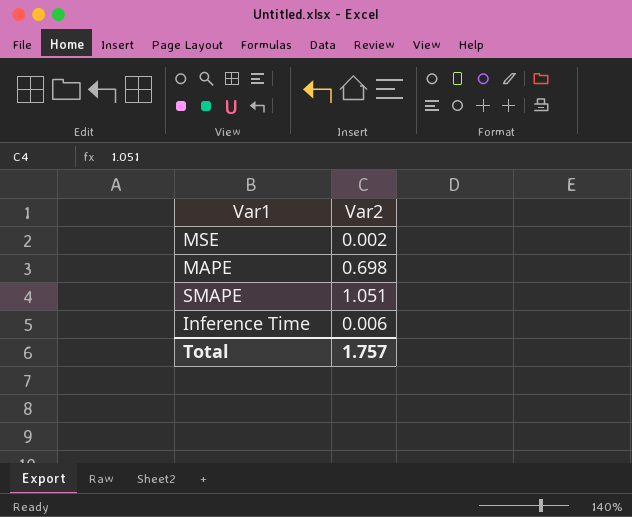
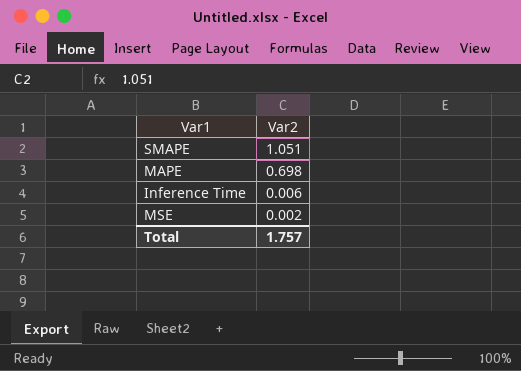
row order: none -> Var2 descending

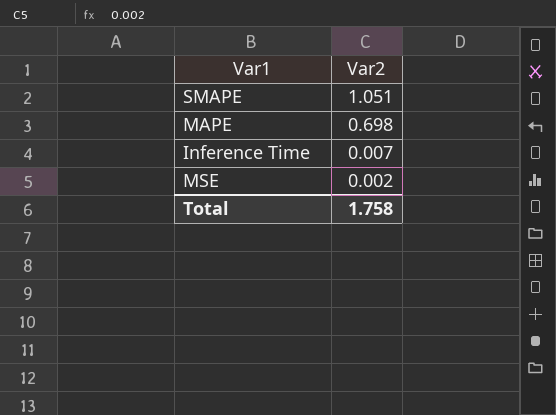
Inference Time | Var2: 0.006 -> 0.007
Total | Var2: 1.757 -> 1.758

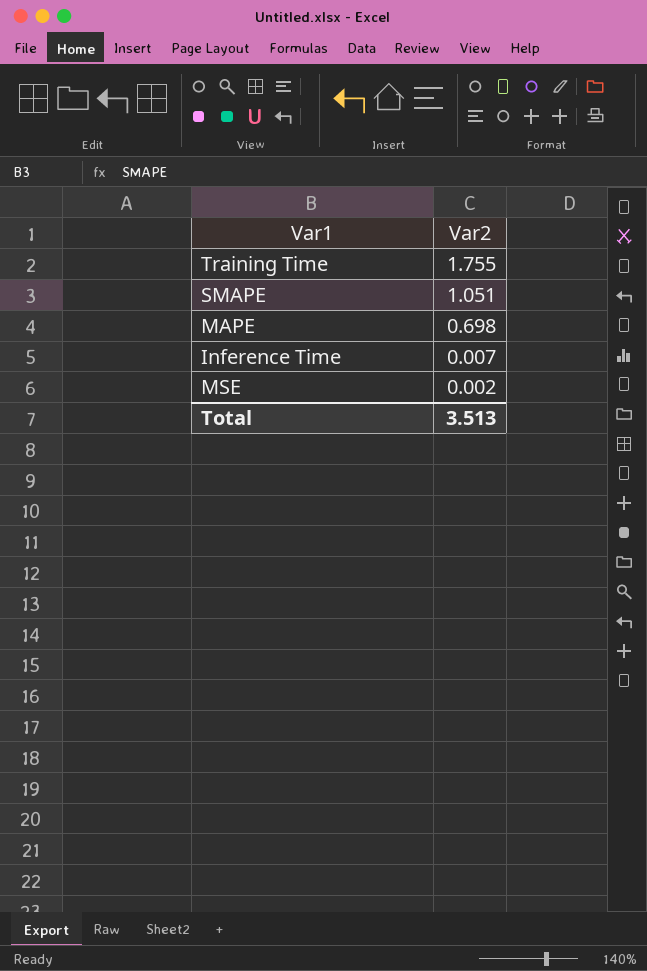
row Training Time: none -> 1.755
Total | Var2: 1.758 -> 3.513

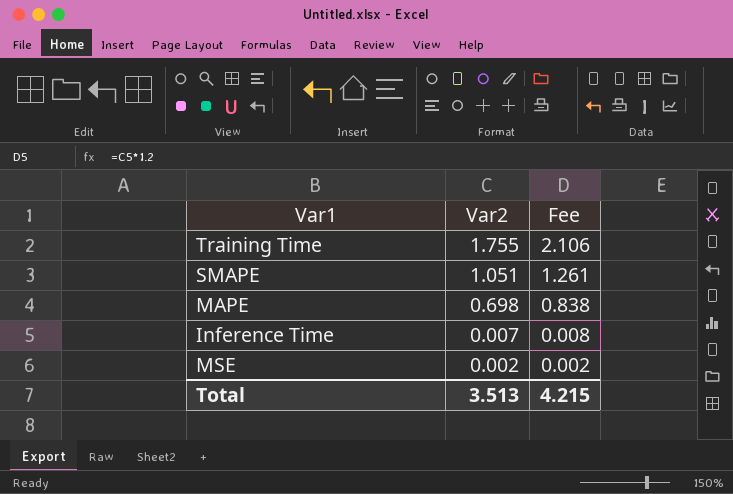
column Fee | formula: none -> [Var2] * 1.2

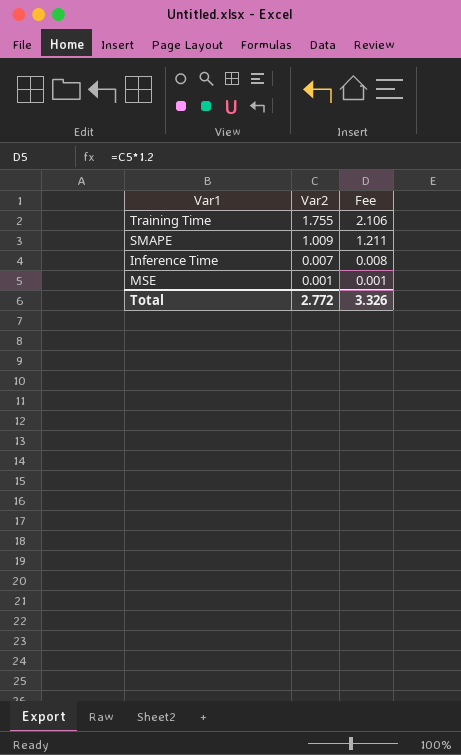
row MAPE: 0.698 | 0.838 -> none
SMAPE | Var2: 1.051 -> 1.009
SMAPE | Fee: 1.261 -> 1.211
MSE | Var2: 0.002 -> 0.001
MSE | Fee: 0.002 -> 0.001
Total | Var2: 3.513 -> 2.772
Total | Fee: 4.215 -> 3.326

